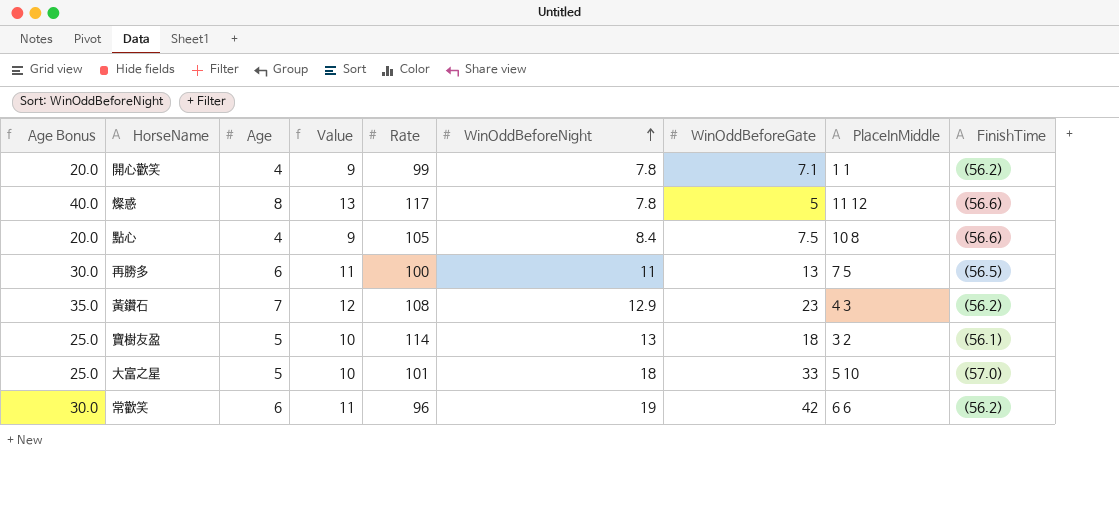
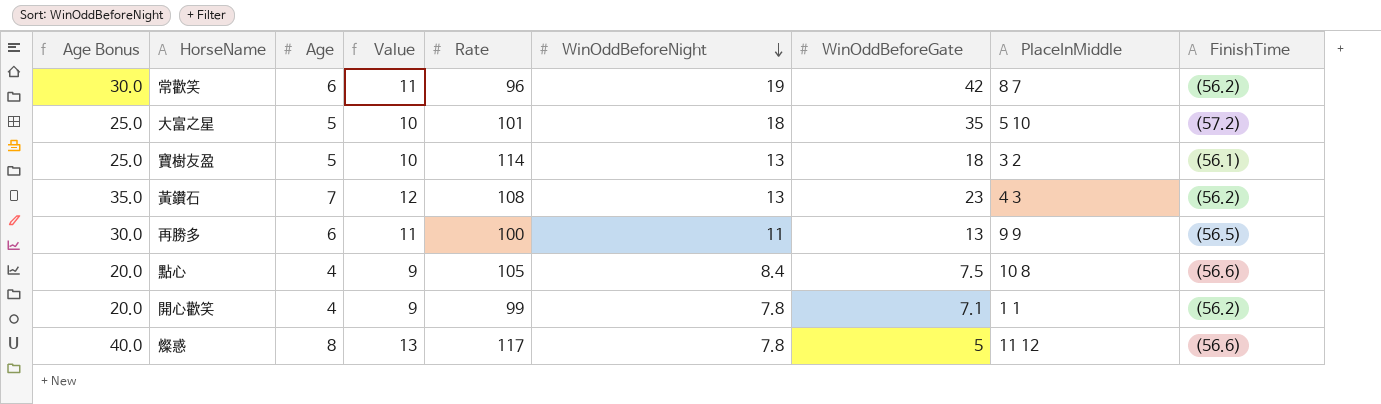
row order: WinOddBeforeNight ascending -> WinOddBeforeNight descending
常歡笑 | PlaceInMiddle: 6 6 -> 8 7
大富之星 | WinOddBeforeGate: 33 -> 35
大富之星 | FinishTime: (57.0) -> (57.2)
黃鑽石 | WinOddBeforeNight: 12.9 -> 13
再勝多 | PlaceInMiddle: 7 5 -> 9 9

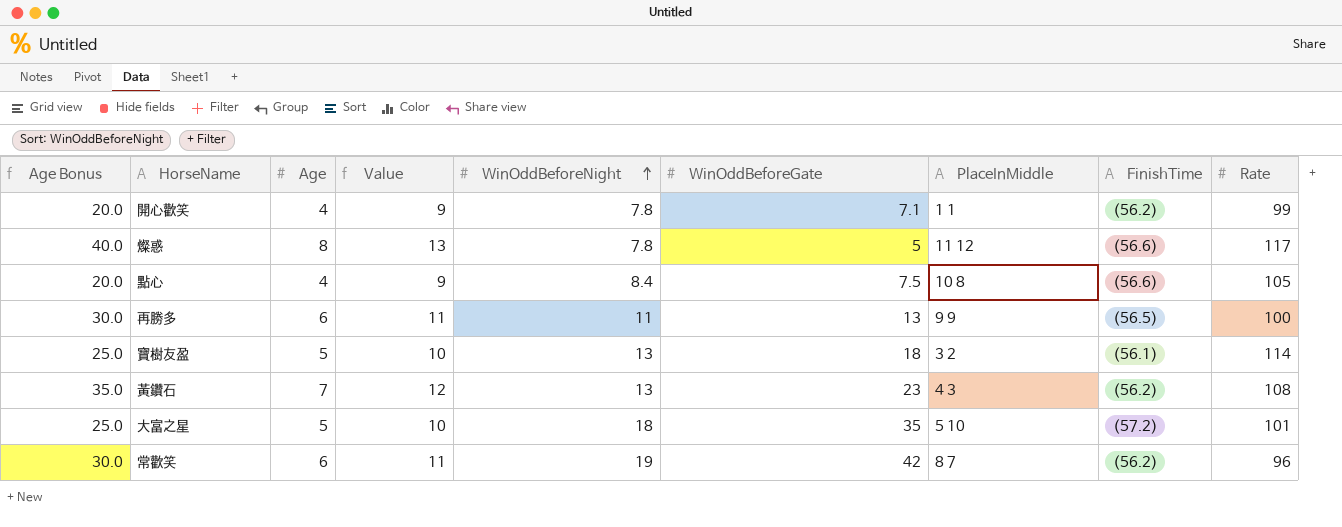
row order: WinOddBeforeNight descending -> WinOddBeforeNight ascending
column Rate | position: 5 -> 9

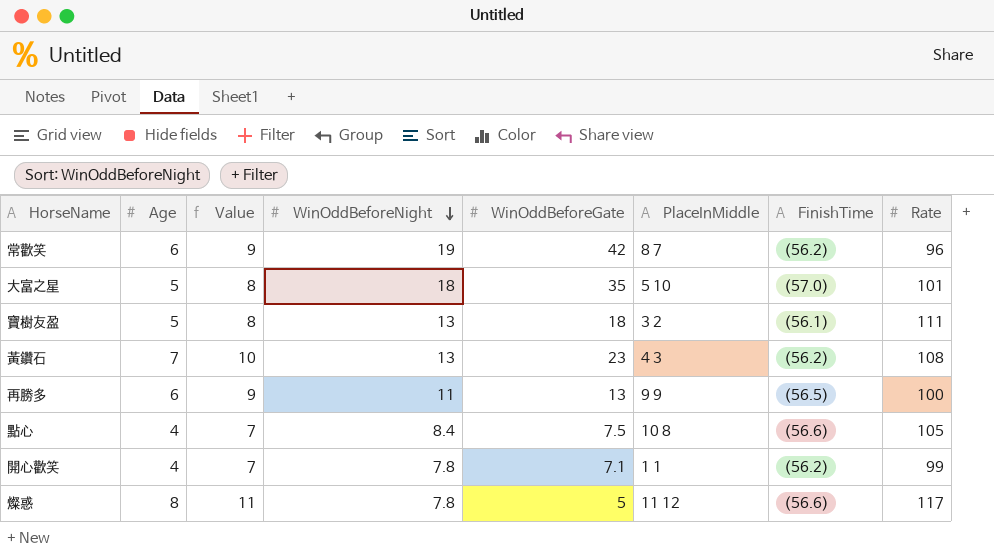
row order: WinOddBeforeNight ascending -> WinOddBeforeNight descending
column Age Bonus | formula: [Age] * 5 -> none
column Value | formula: [Age] + 5 -> [Age] + 3
大富之星 | FinishTime: (57.2) -> (57.0)
寶樹友盈 | Rate: 114 -> 111

